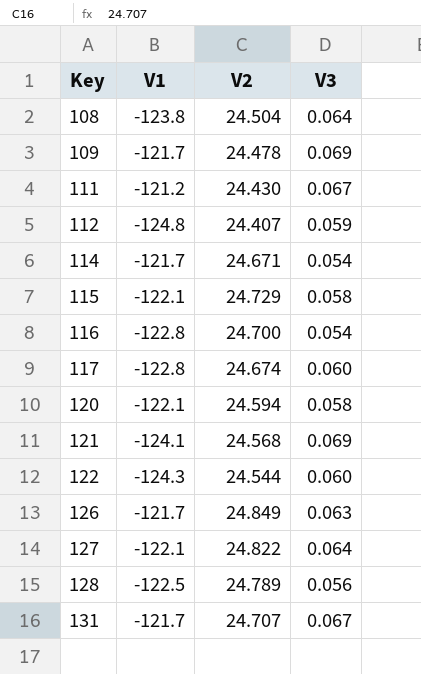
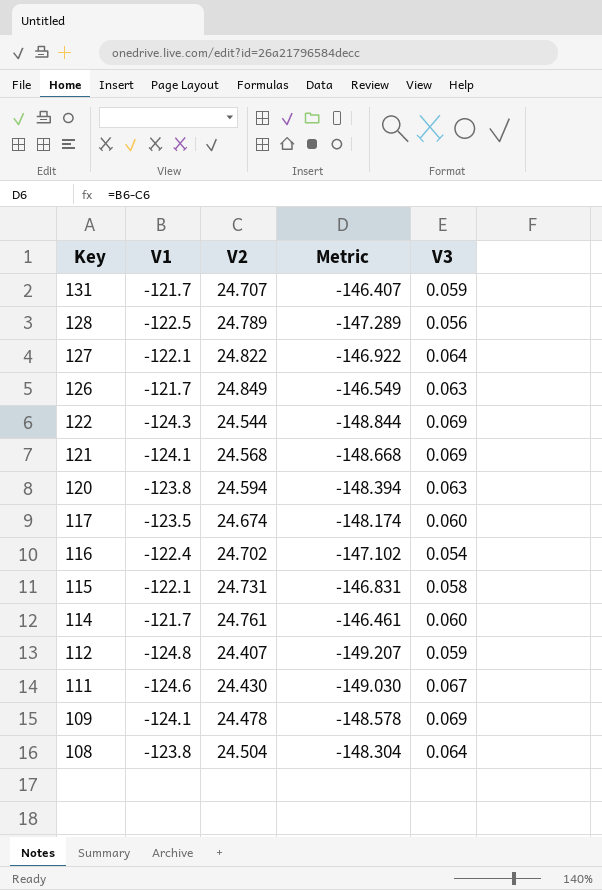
row order: Key ascending -> Key descending
column Metric | formula: none -> [V1] - [V2]
131 | V3: 0.067 -> 0.059
122 | V3: 0.060 -> 0.069
120 | V1: -122.1 -> -123.8
120 | V3: 0.058 -> 0.063
117 | V1: -122.8 -> -123.5
116 | V1: -122.8 -> -122.4
116 | V2: 24.700 -> 24.702
115 | V2: 24.729 -> 24.731
114 | V2: 24.671 -> 24.761
114 | V3: 0.054 -> 0.060
111 | V1: -121.2 -> -124.6
109 | V1: -121.7 -> -124.1

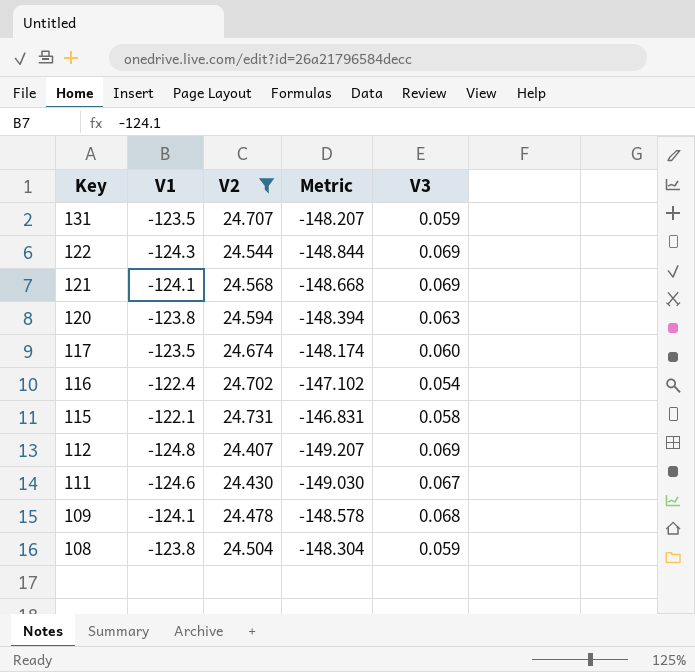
filter: none -> V2 <= 24.731
131 | V1: -121.7 -> -123.5
131 | Metric: -146.407 -> -148.207
112 | V3: 0.059 -> 0.069
109 | V3: 0.069 -> 0.068
108 | V3: 0.064 -> 0.059

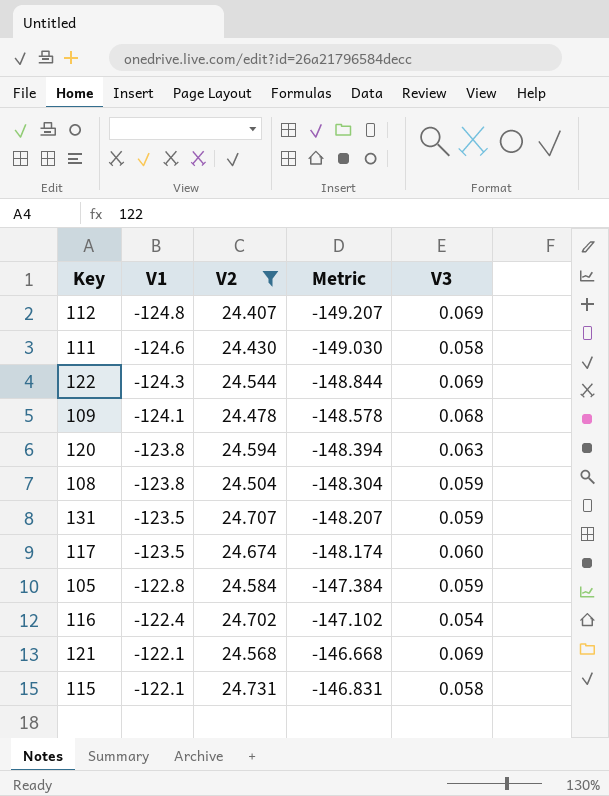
row order: Key descending -> V1 ascending
111 | V3: 0.067 -> 0.058
row 105: none -> -122.8 | 24.584 | -147.384 | 0.059
121 | V1: -124.1 -> -122.1
121 | Metric: -148.668 -> -146.668

